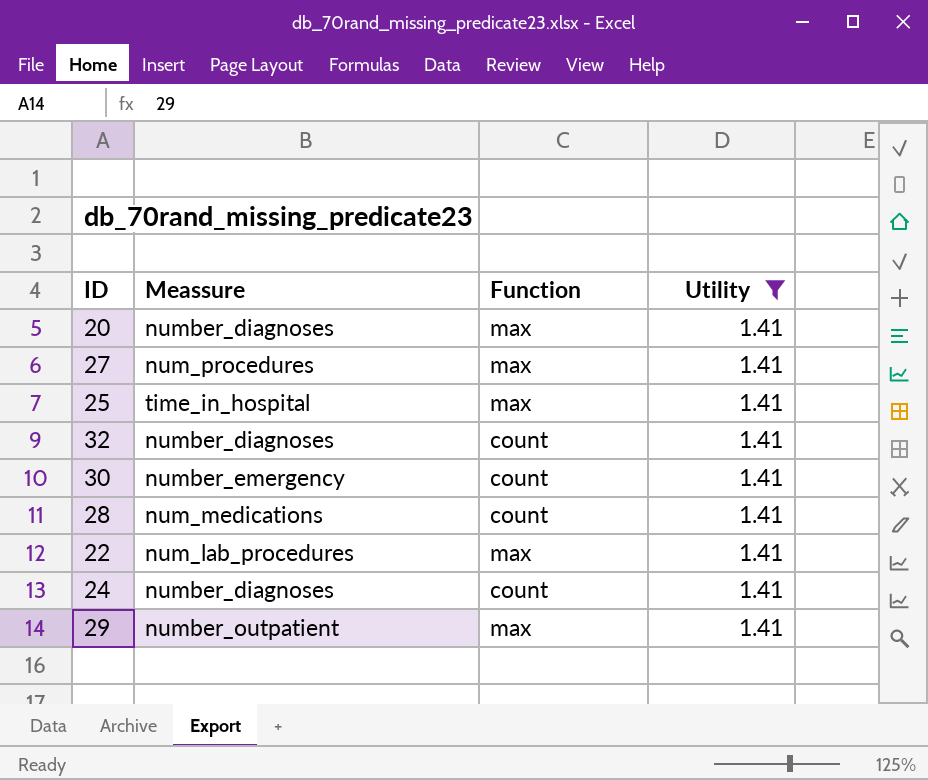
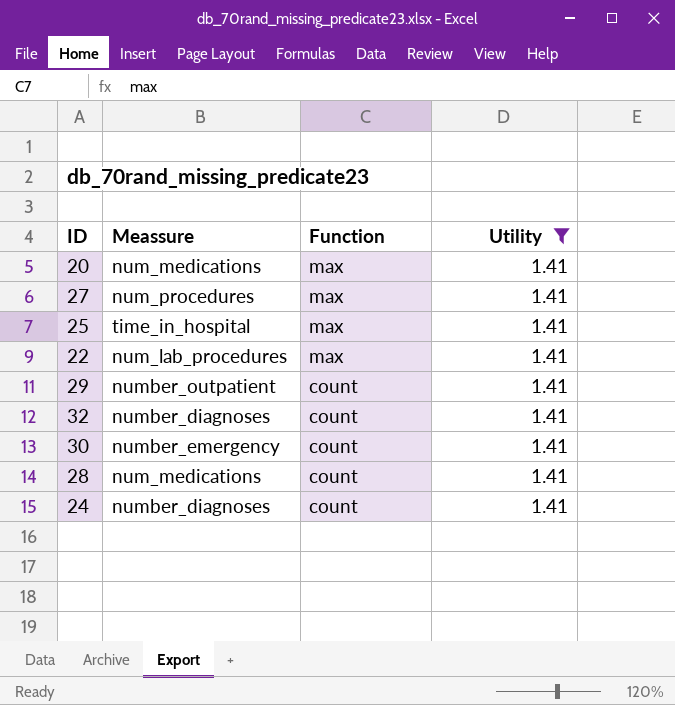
row order: none -> Function descending
20 | Meassure: number_diagnoses -> num_medications
29 | Function: max -> count

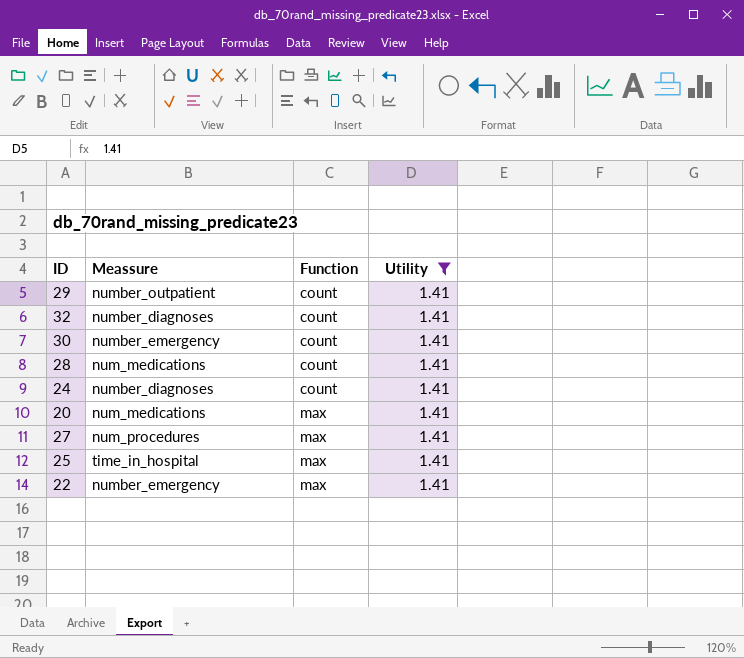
row order: Function descending -> Function ascending
22 | Meassure: num_lab_procedures -> number_emergency

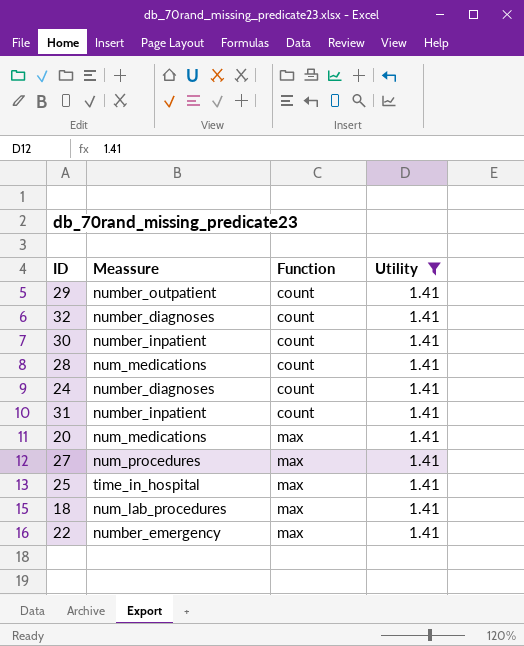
30 | Meassure: number_emergency -> number_inpatient
row 31: none -> number_inpatient | count | 1.41
row 18: none -> num_lab_procedures | max | 1.41

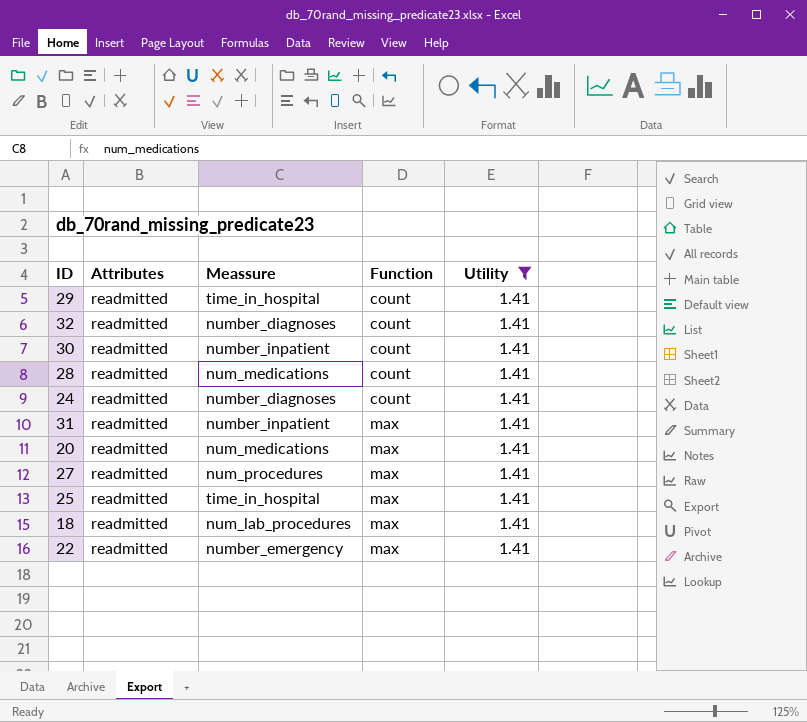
column Attributes | position: none -> 2
29 | Meassure: number_outpatient -> time_in_hospital
31 | Function: count -> max

